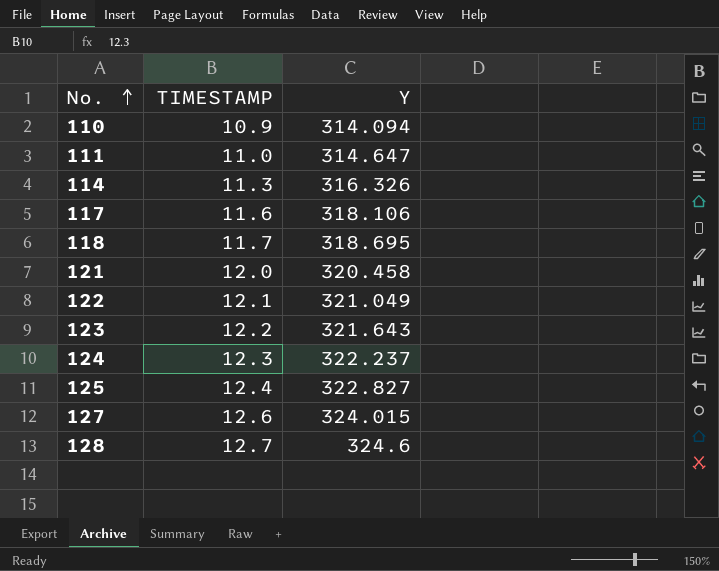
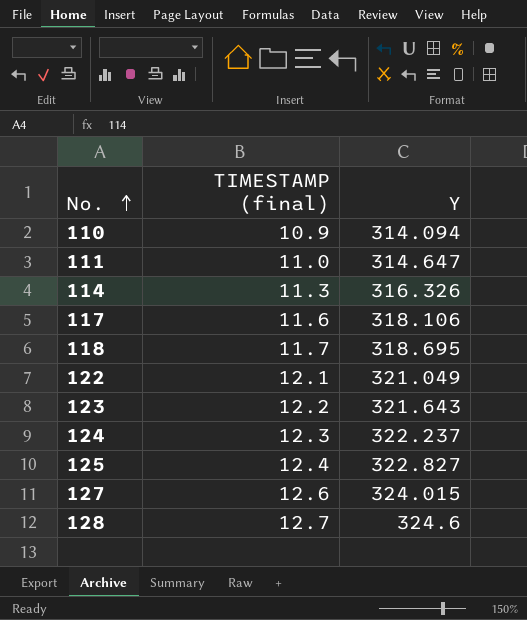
column name: TIMESTAMP -> TIMESTAMP (final)
row 121: 12.0 | 320.458 -> none

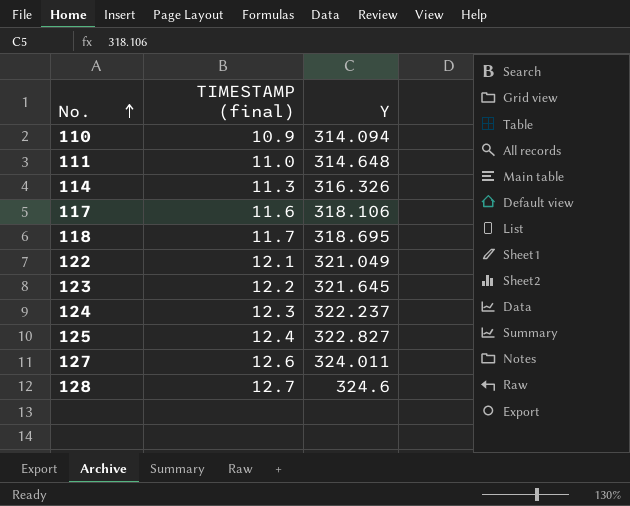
111 | Y: 314.647 -> 314.648
123 | Y: 321.643 -> 321.645
127 | Y: 324.015 -> 324.011

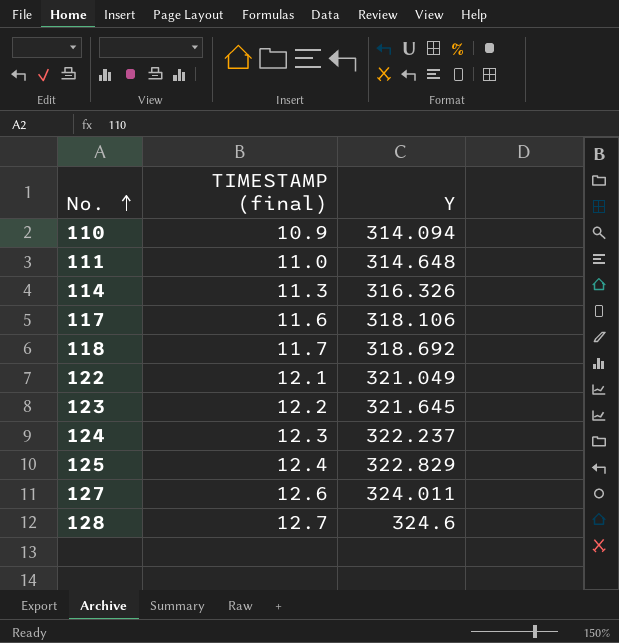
118 | Y: 318.695 -> 318.692
125 | Y: 322.827 -> 322.829

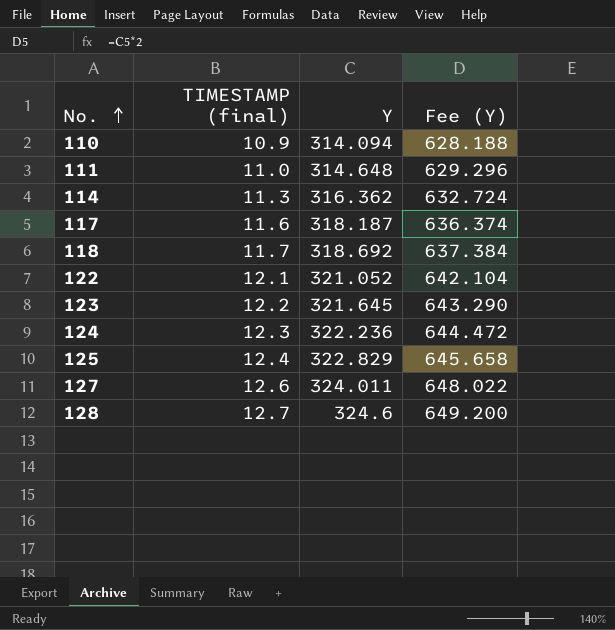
column Fee (Y) | formula: none -> [Y] * 2
114 | Y: 316.326 -> 316.362
117 | Y: 318.106 -> 318.187
122 | Y: 321.049 -> 321.052
124 | Y: 322.237 -> 322.236

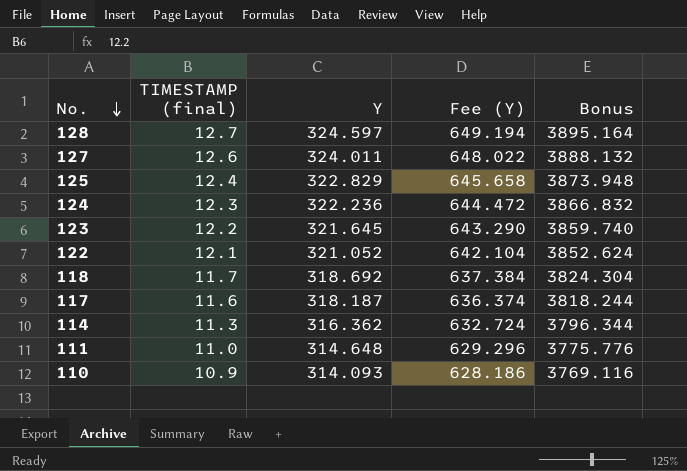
row order: No. ascending -> No. descending
column Bonus | formula: none -> [Y] * 12
128 | Y: 324.6 -> 324.597
128 | Fee (Y): 649.200 -> 649.194
110 | Y: 314.094 -> 314.093
110 | Fee (Y): 628.188 -> 628.186

